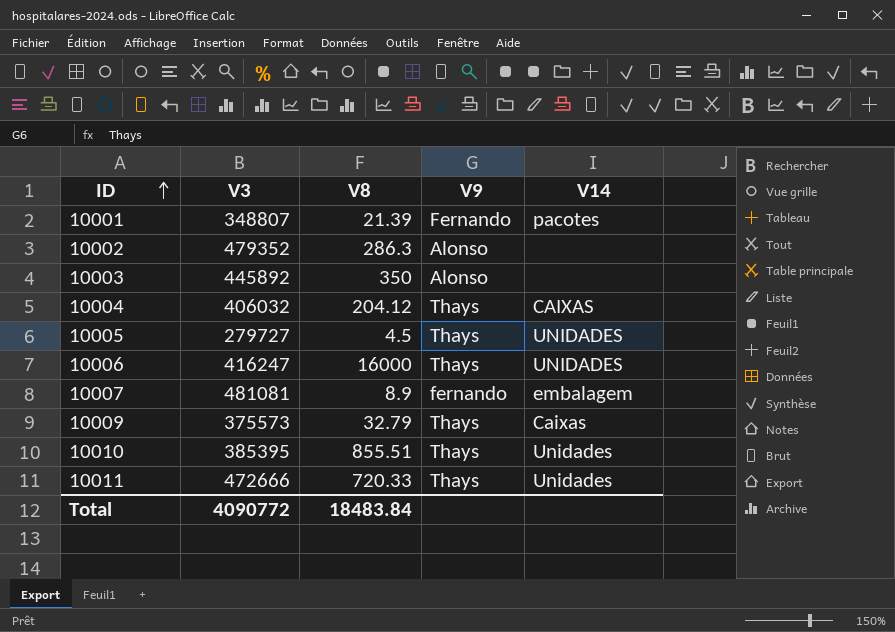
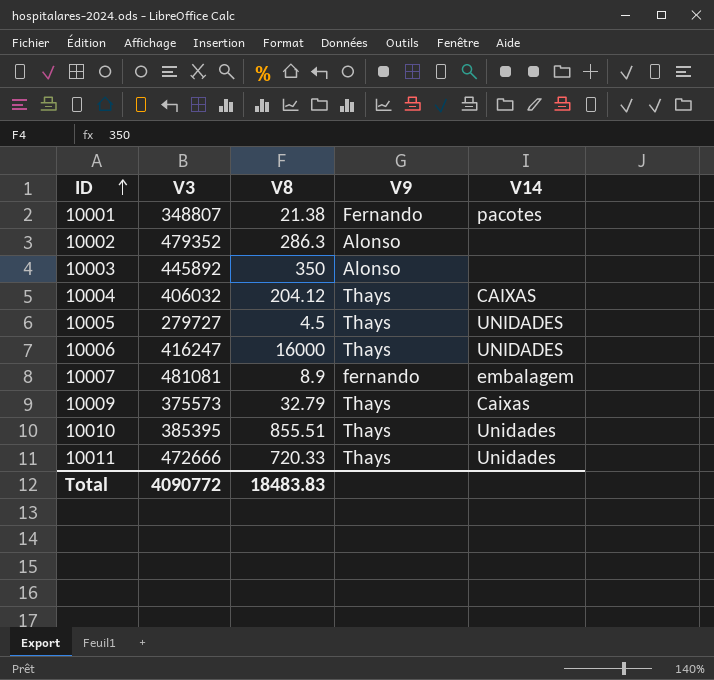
10001 | V8: 21.39 -> 21.38
Total | V8: 18483.84 -> 18483.83

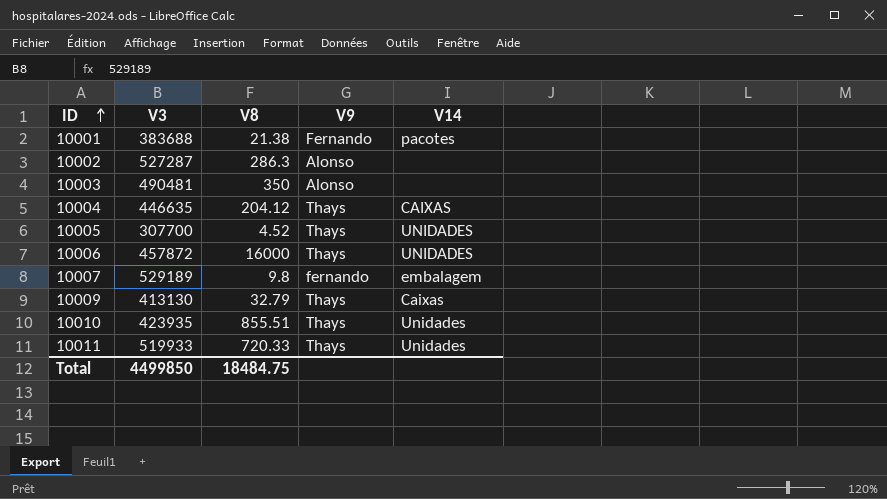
10001 | V3: 348807 -> 383688
10002 | V3: 479352 -> 527287
10003 | V3: 445892 -> 490481
10004 | V3: 406032 -> 446635
10005 | V3: 279727 -> 307700
10005 | V8: 4.5 -> 4.52
10006 | V3: 416247 -> 457872
10007 | V3: 481081 -> 529189
10007 | V8: 8.9 -> 9.8
10009 | V3: 375573 -> 413130
10010 | V3: 385395 -> 423935
10011 | V3: 472666 -> 519933
Total | V3: 4090772 -> 4499850
Total | V8: 18483.83 -> 18484.75

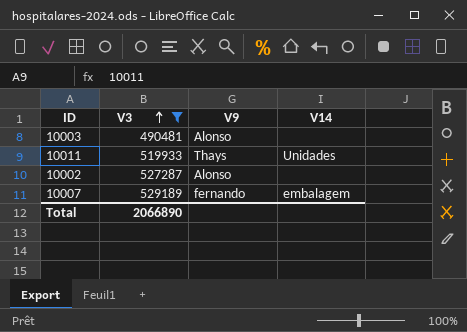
filter: none -> V3 >= 490481
row order: ID ascending -> V3 ascending
column V8 | position: 3 -> none
Total | V3: 4499850 -> 2066890

